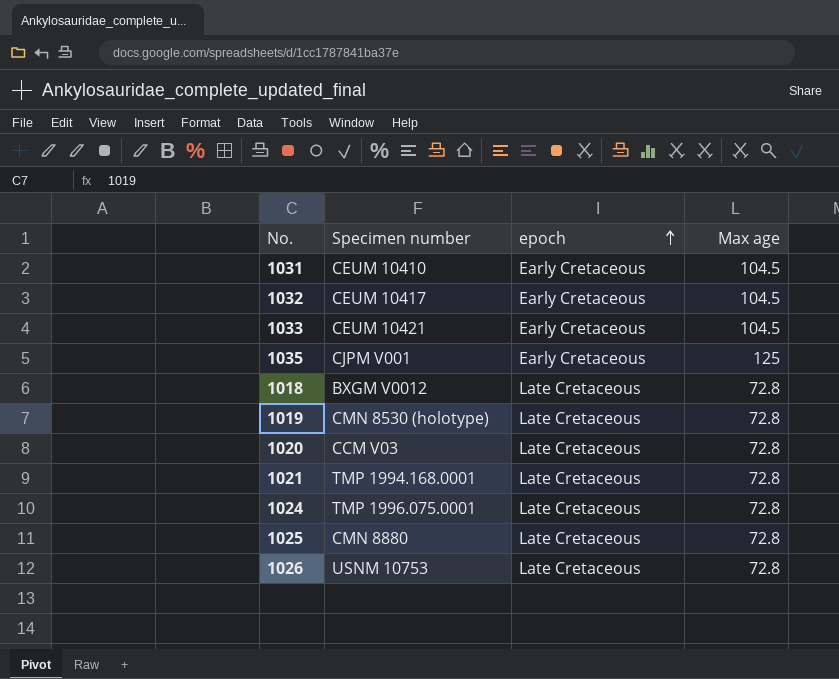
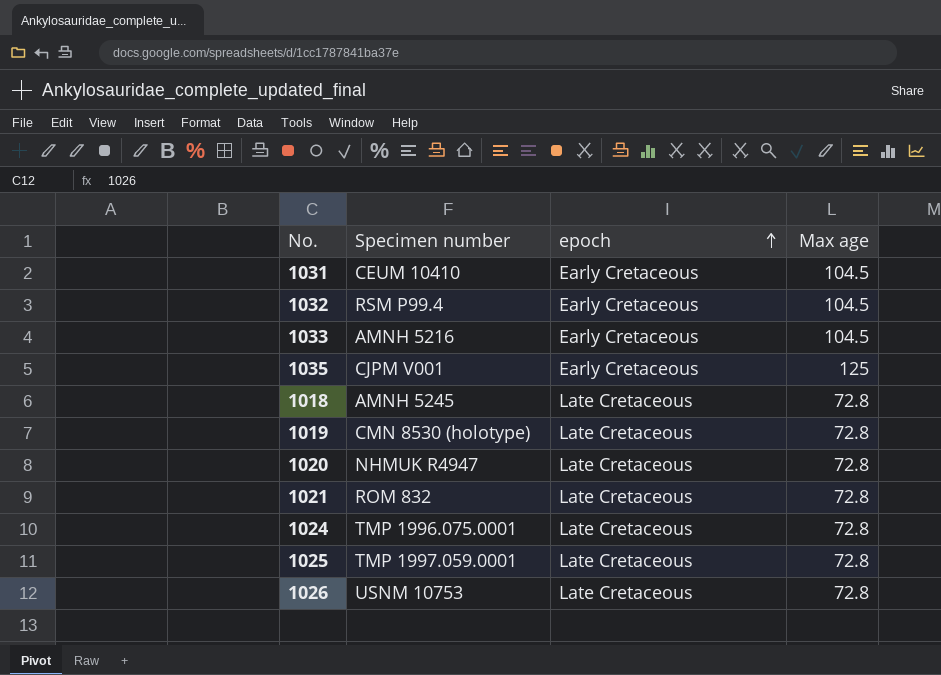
1032 | Specimen number: CEUM 10417 -> RSM P99.4
1033 | Specimen number: CEUM 10421 -> AMNH 5216
1018 | Specimen number: BXGM V0012 -> AMNH 5245
1020 | Specimen number: CCM V03 -> NHMUK R4947
1021 | Specimen number: TMP 1994.168.0001 -> ROM 832
1025 | Specimen number: CMN 8880 -> TMP 1997.059.0001

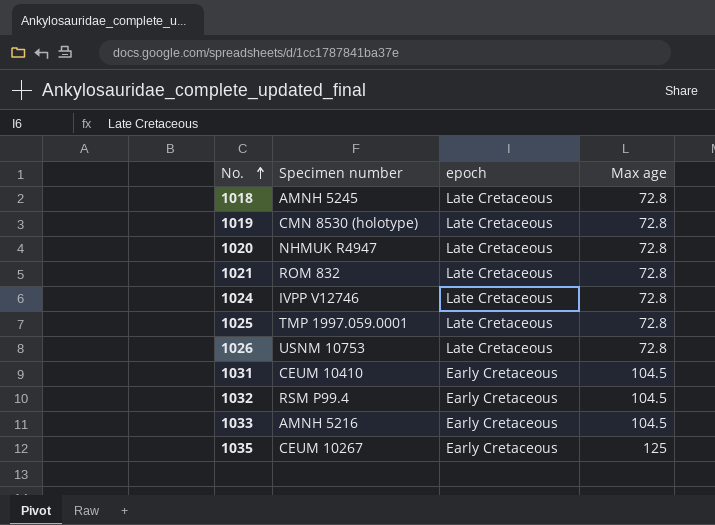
row order: epoch ascending -> No. ascending
1024 | Specimen number: TMP 1996.075.0001 -> IVPP V12746
1035 | Specimen number: CJPM V001 -> CEUM 10267

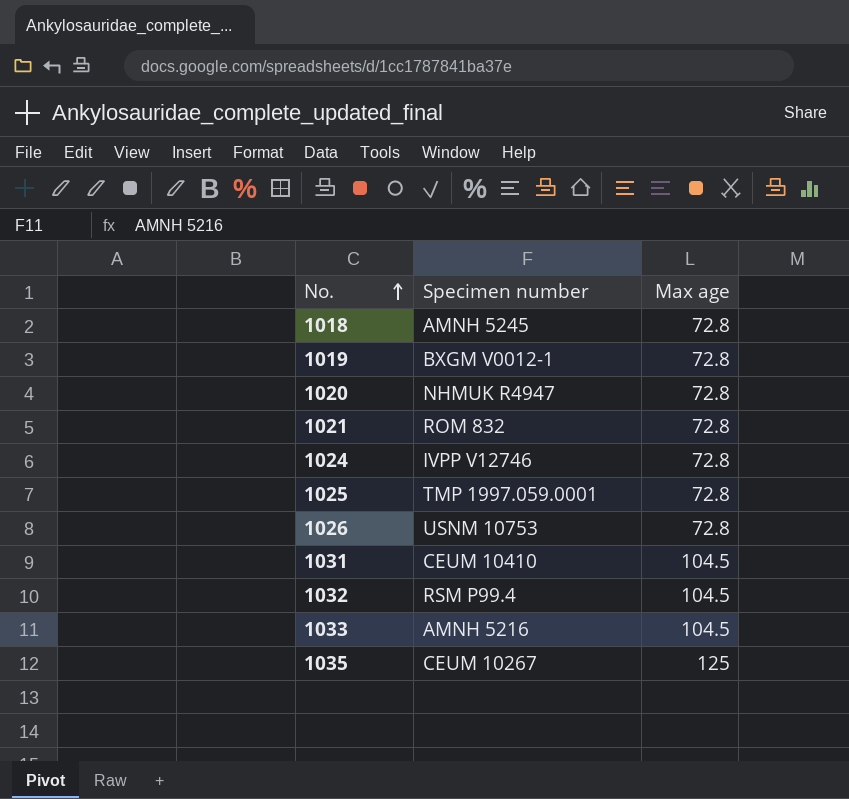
column epoch | position: 3 -> none
1019 | Specimen number: CMN 8530 (holotype) -> BXGM V0012-1

